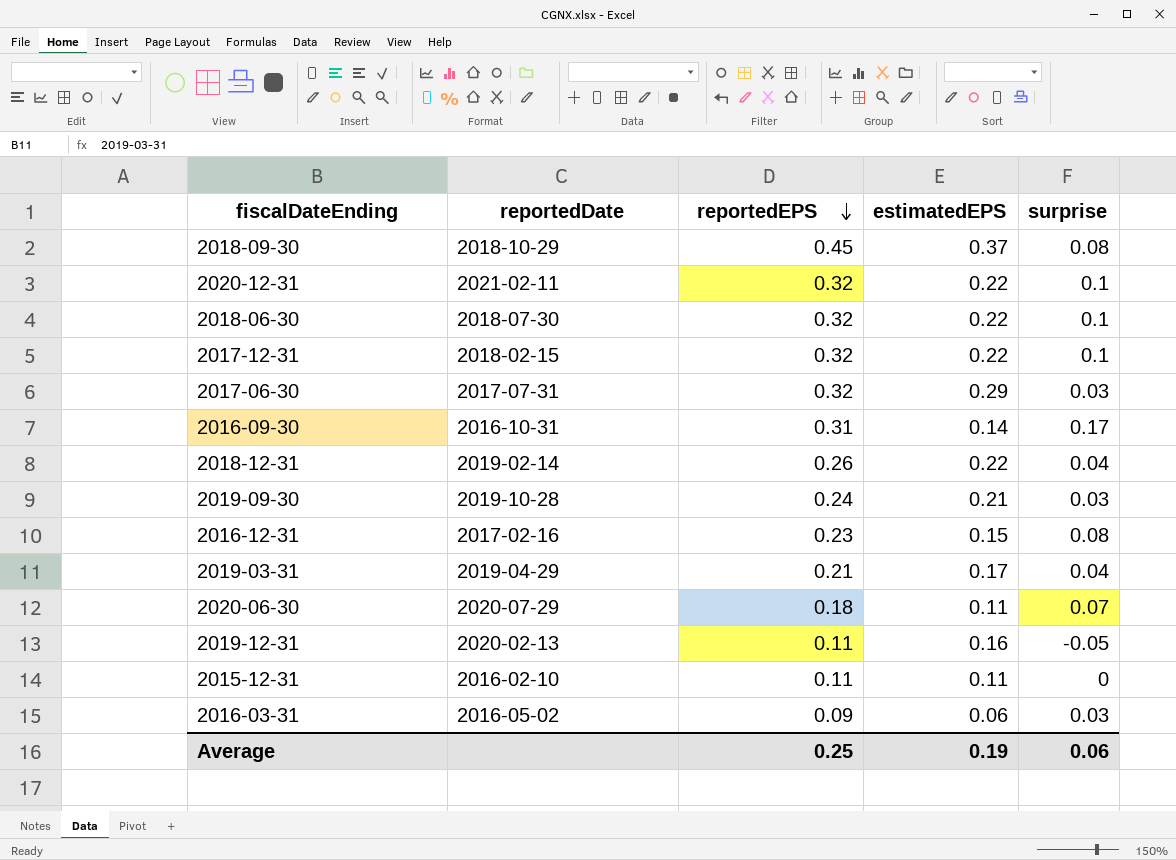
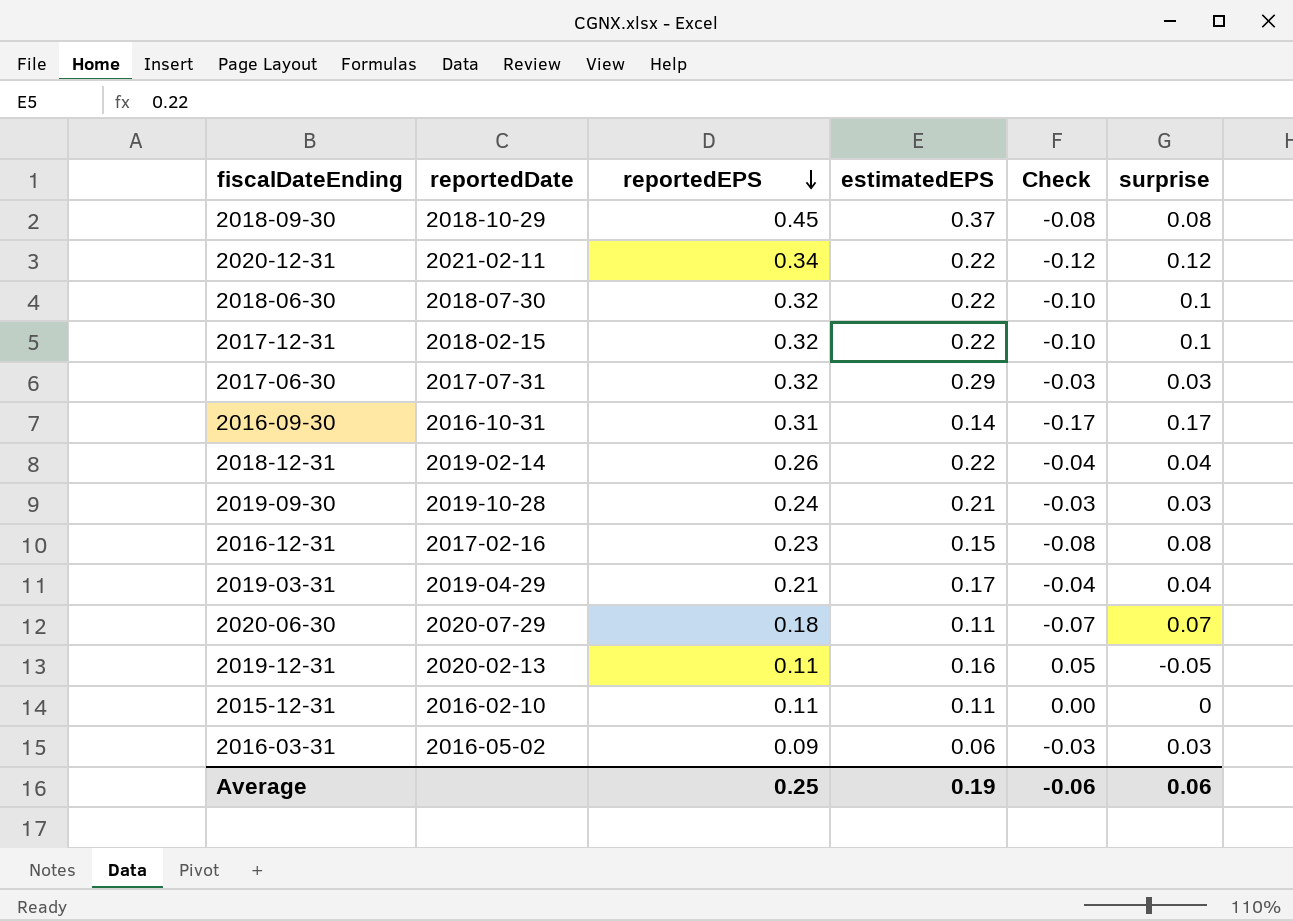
column Check | formula: none -> [estimatedEPS] - [reportedEPS]
2020-12-31 | reportedEPS: 0.32 -> 0.34
2020-12-31 | surprise: 0.1 -> 0.12

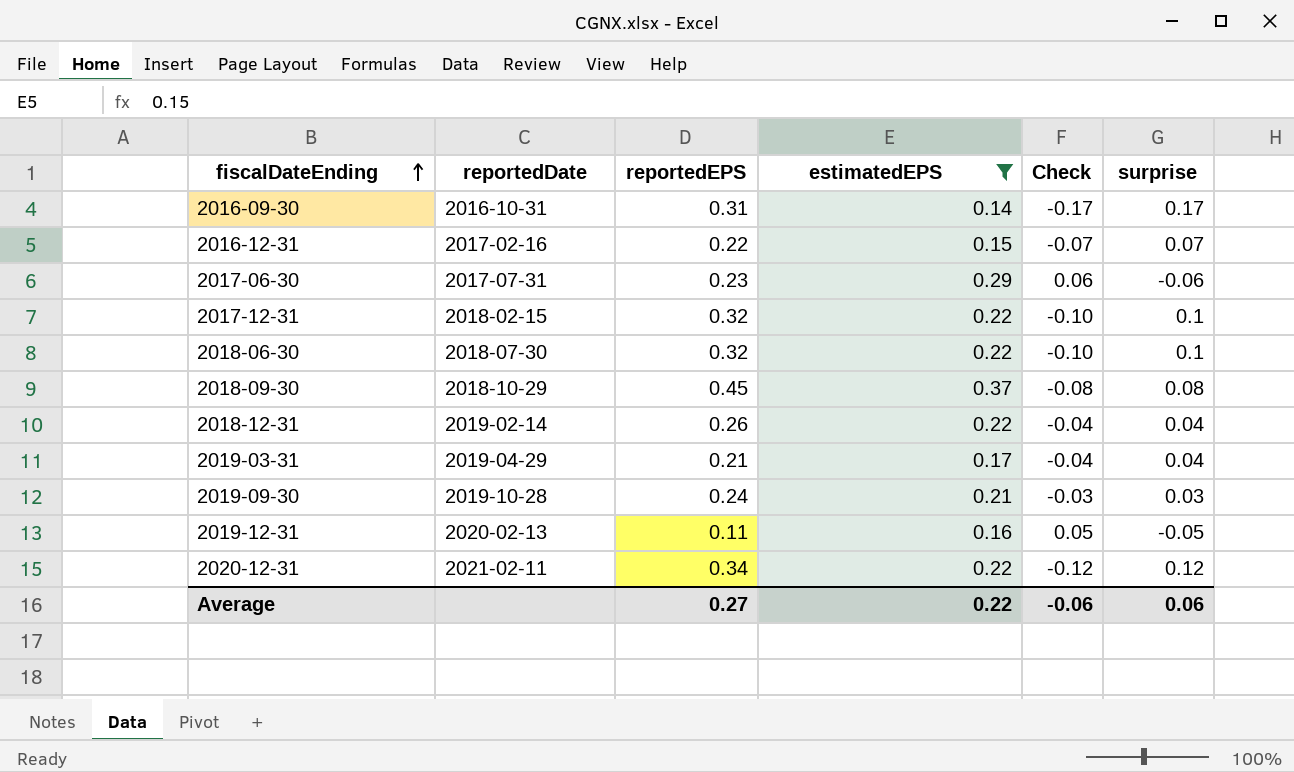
filter: none -> estimatedEPS >= 0.14
row order: reportedEPS descending -> fiscalDateEnding ascending
2016-12-31 | reportedEPS: 0.23 -> 0.22
2016-12-31 | Check: -0.08 -> -0.07
2016-12-31 | surprise: 0.08 -> 0.07
2017-06-30 | reportedEPS: 0.32 -> 0.23
2017-06-30 | Check: -0.03 -> 0.06
2017-06-30 | surprise: 0.03 -> -0.06
Average | reportedEPS: 0.25 -> 0.27
Average | estimatedEPS: 0.19 -> 0.22

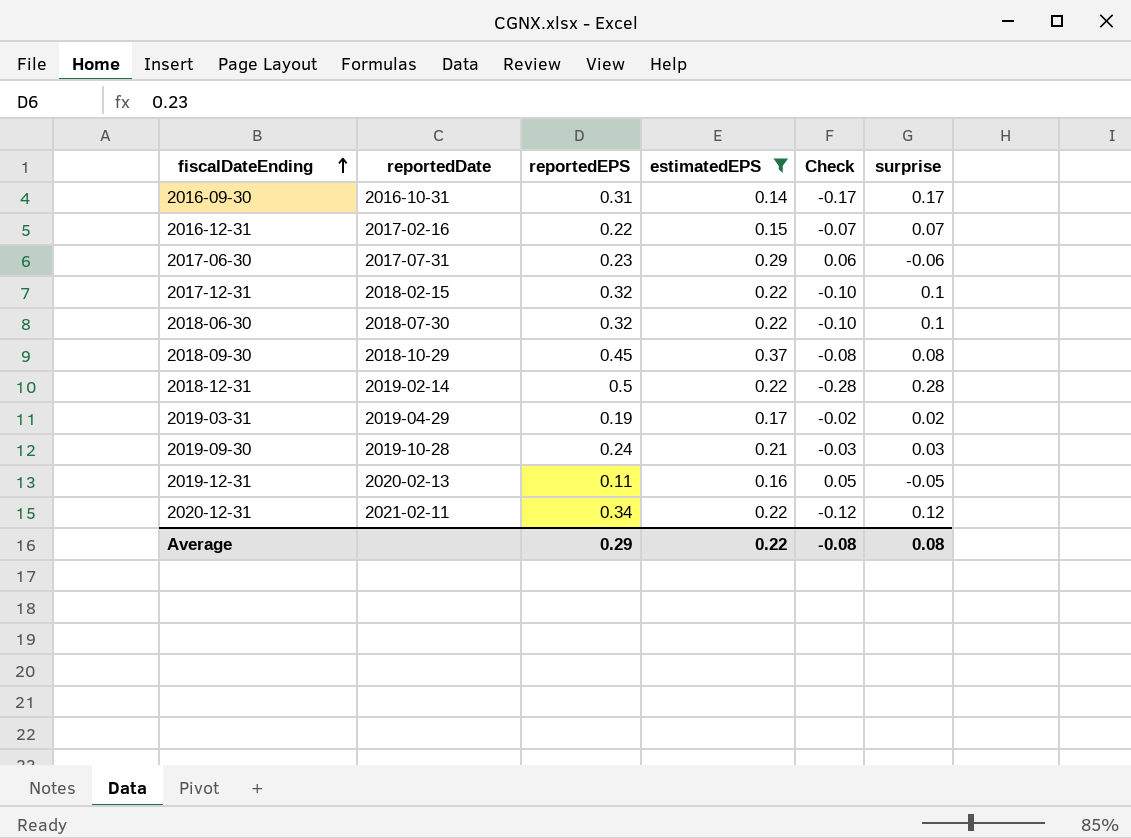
2018-12-31 | reportedEPS: 0.26 -> 0.5
2018-12-31 | Check: -0.04 -> -0.28
2018-12-31 | surprise: 0.04 -> 0.28
2019-03-31 | reportedEPS: 0.21 -> 0.19
2019-03-31 | Check: -0.04 -> -0.02
2019-03-31 | surprise: 0.04 -> 0.02
Average | reportedEPS: 0.27 -> 0.29
Average | Check: -0.06 -> -0.08
Average | surprise: 0.06 -> 0.08

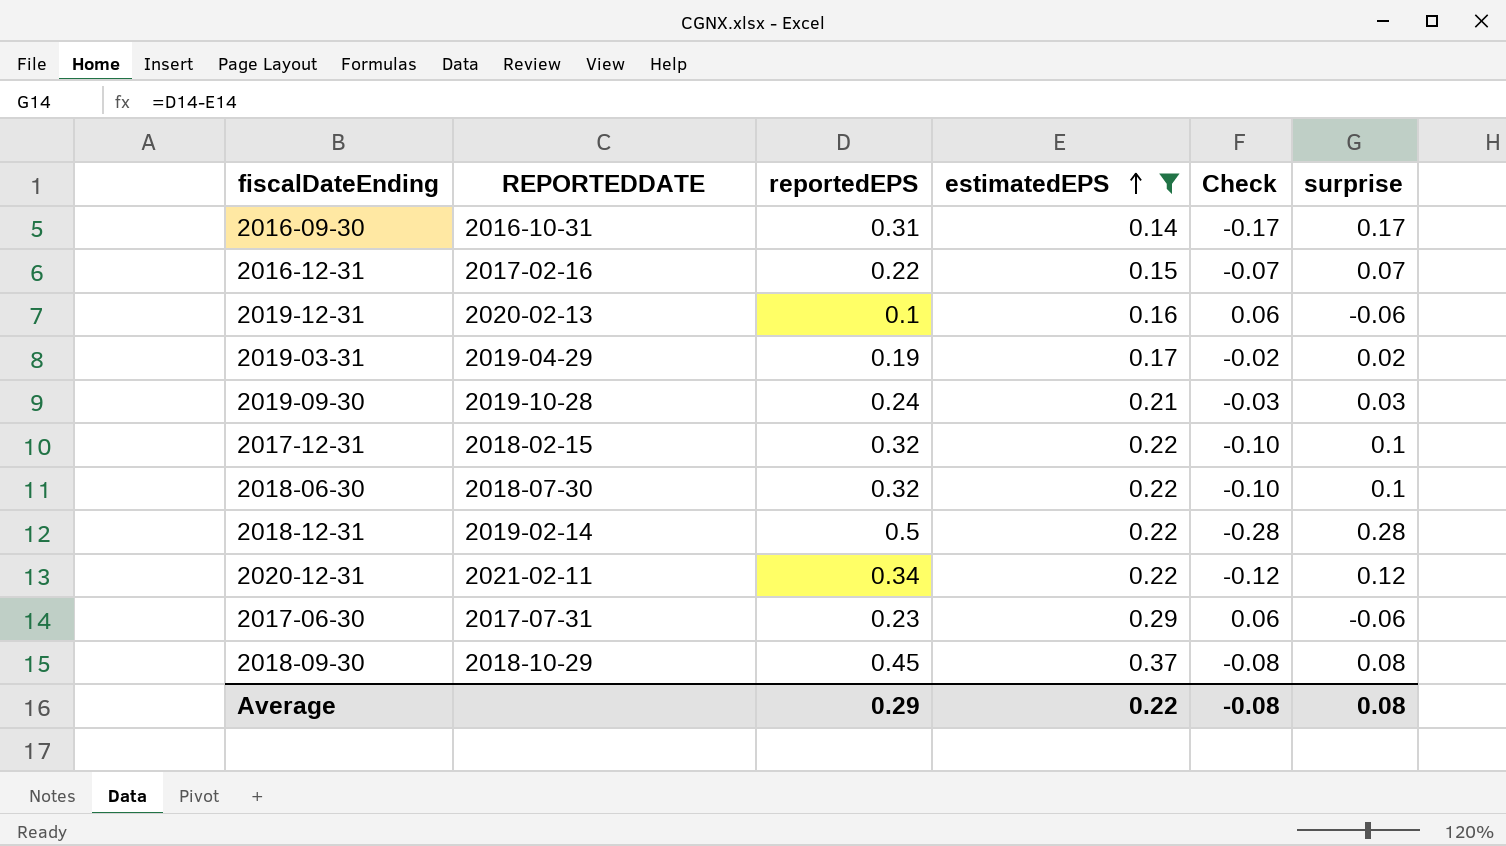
row order: fiscalDateEnding ascending -> estimatedEPS ascending
column name: reportedDate -> REPORTEDDATE
2019-12-31 | reportedEPS: 0.11 -> 0.1
2019-12-31 | Check: 0.05 -> 0.06
2019-12-31 | surprise: -0.05 -> -0.06

